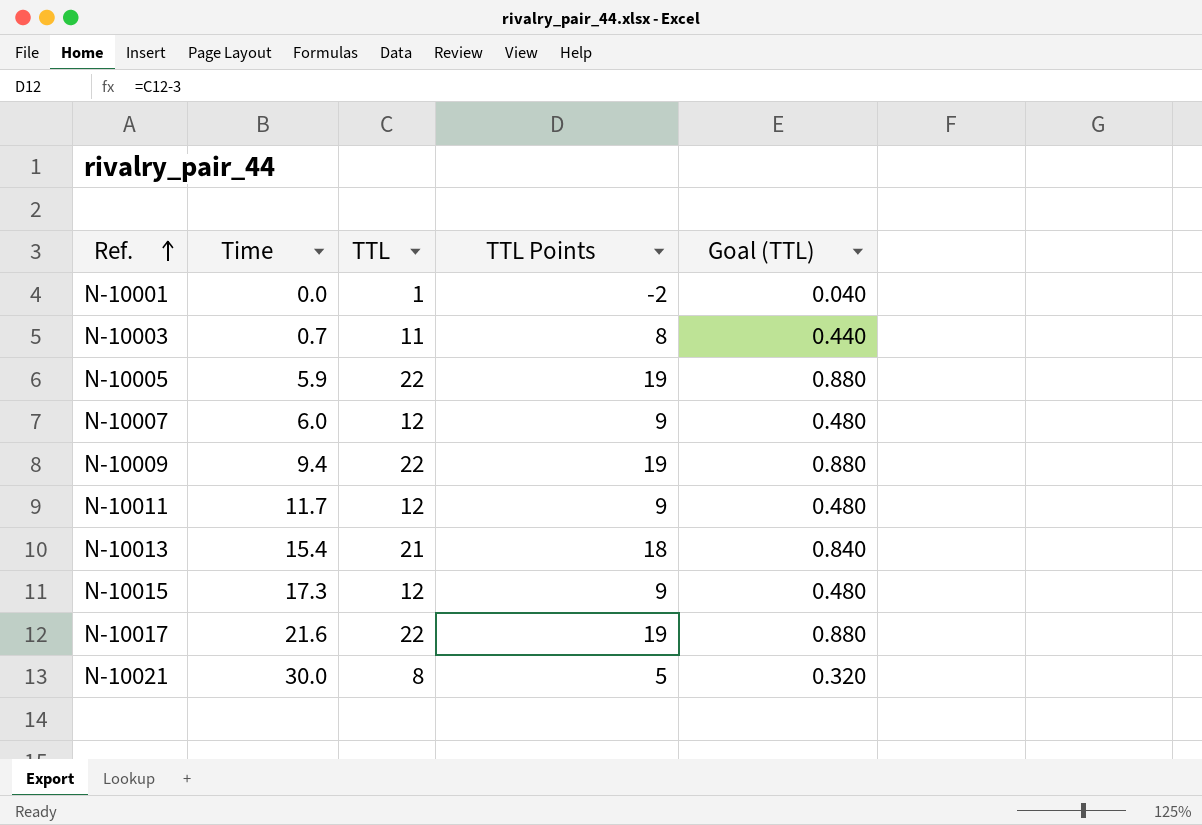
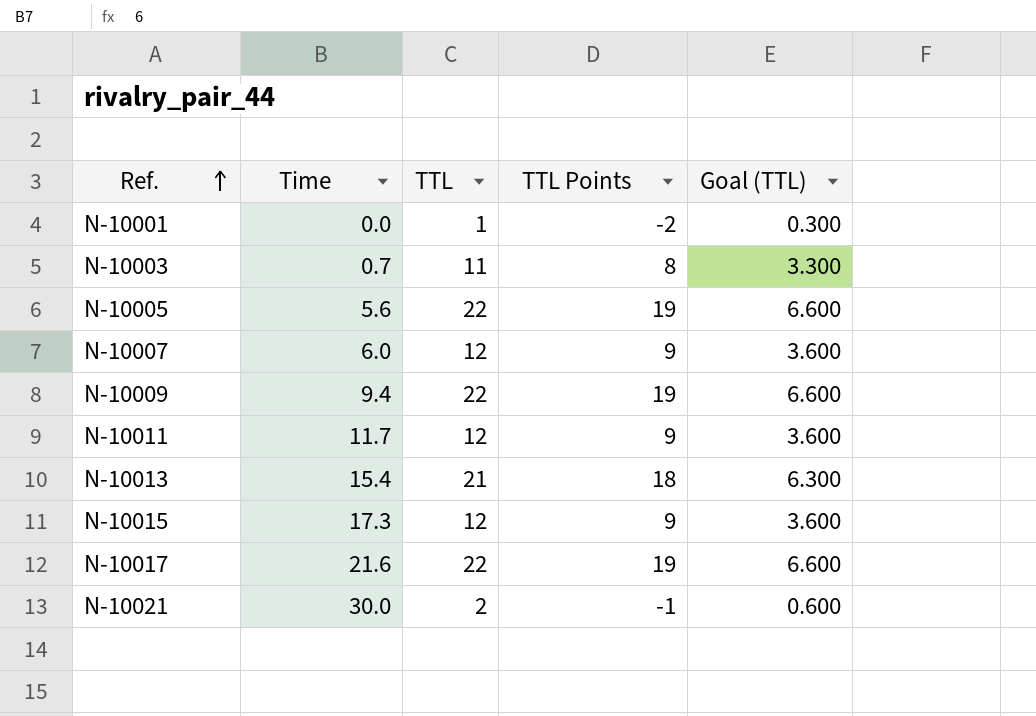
column Goal (TTL) | formula: [TTL] * 0.04 -> [TTL] * 0.3
N-10005 | Time: 5.9 -> 5.6
N-10021 | TTL: 8 -> 2
N-10021 | TTL Points: 5 -> -1

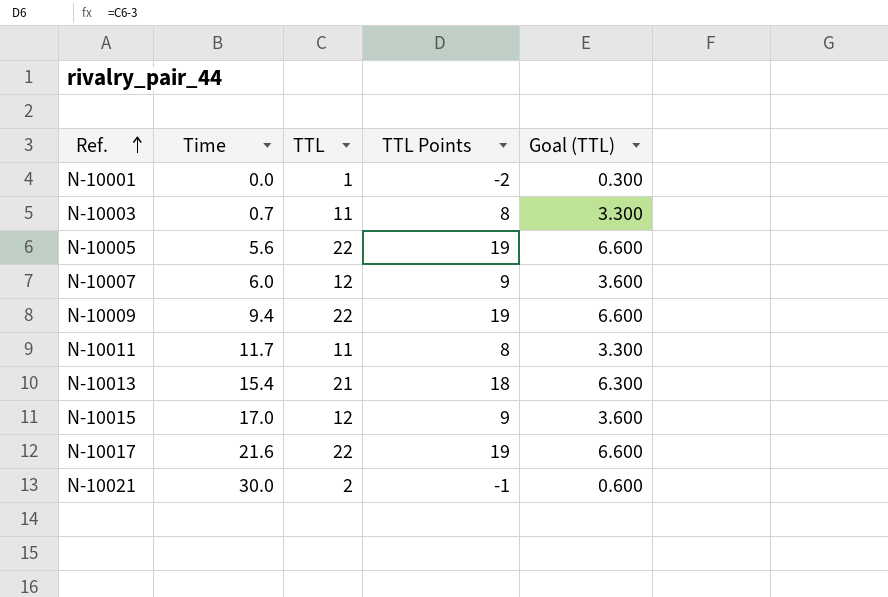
N-10011 | TTL: 12 -> 11
N-10011 | TTL Points: 9 -> 8
N-10011 | Goal (TTL): 3.600 -> 3.300
N-10015 | Time: 17.3 -> 17.0

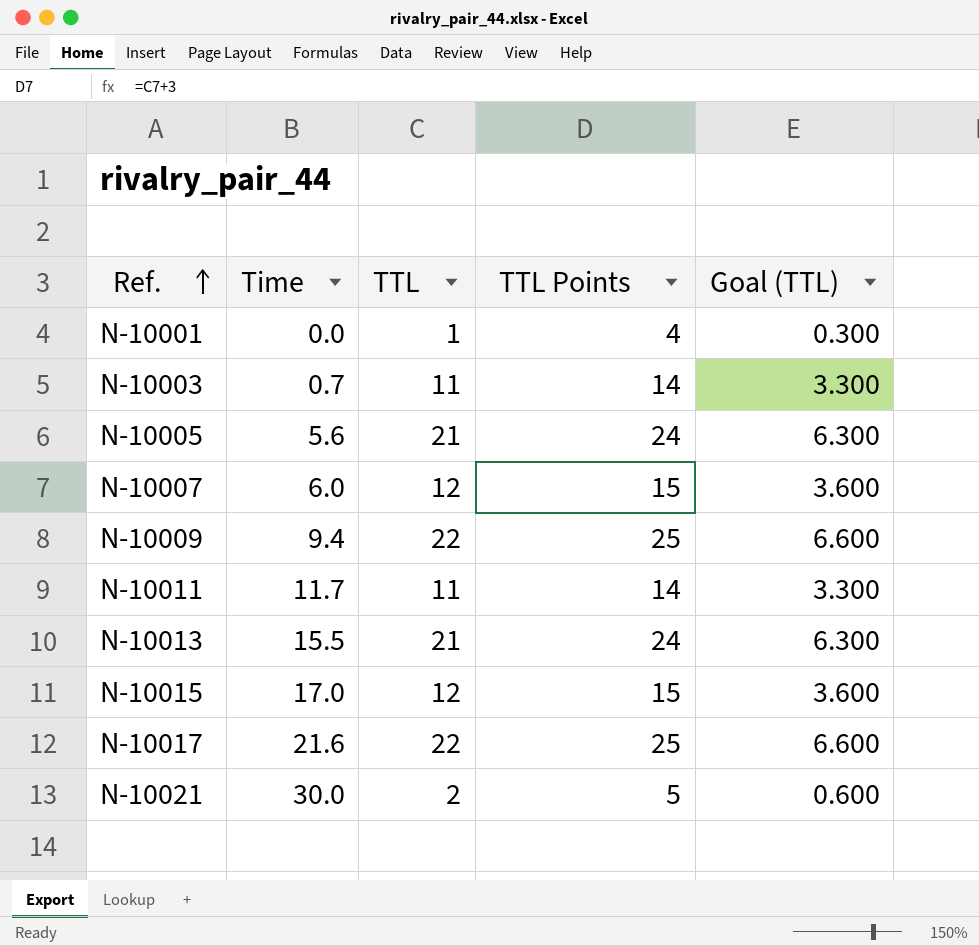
column TTL Points | formula: [TTL] - 3 -> [TTL] + 3
N-10005 | TTL: 22 -> 21
N-10005 | Goal (TTL): 6.600 -> 6.300
N-10013 | Time: 15.4 -> 15.5

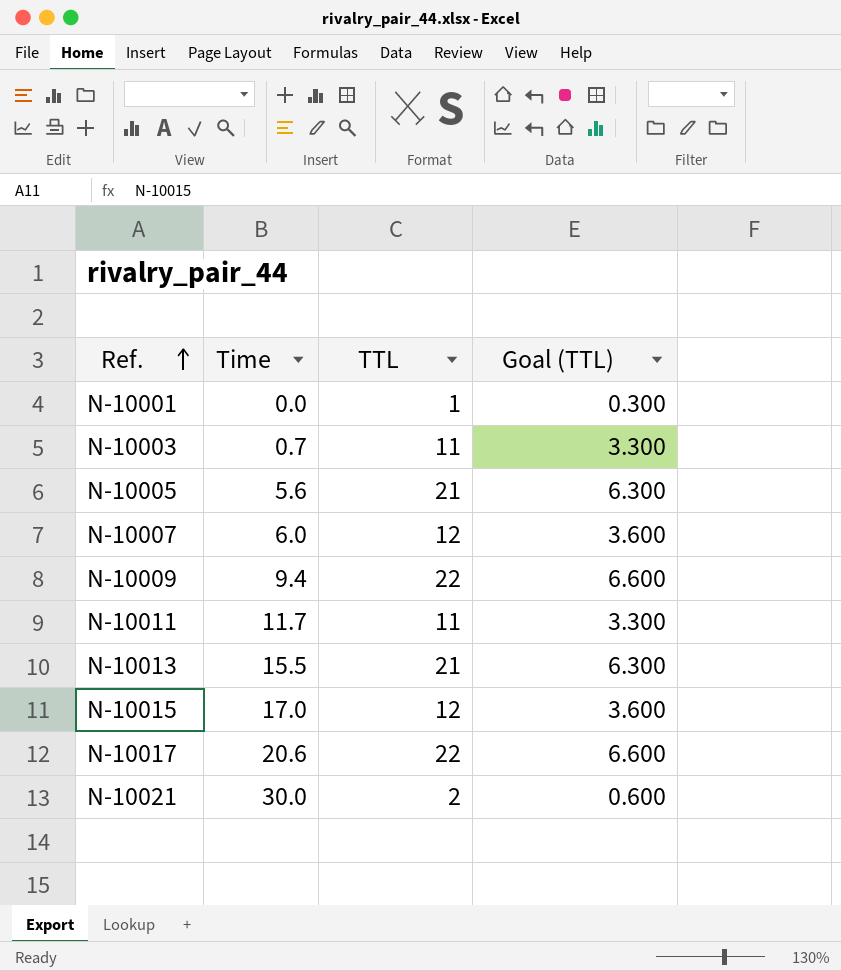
column TTL Points | formula: [TTL] + 3 -> none
N-10017 | Time: 21.6 -> 20.6

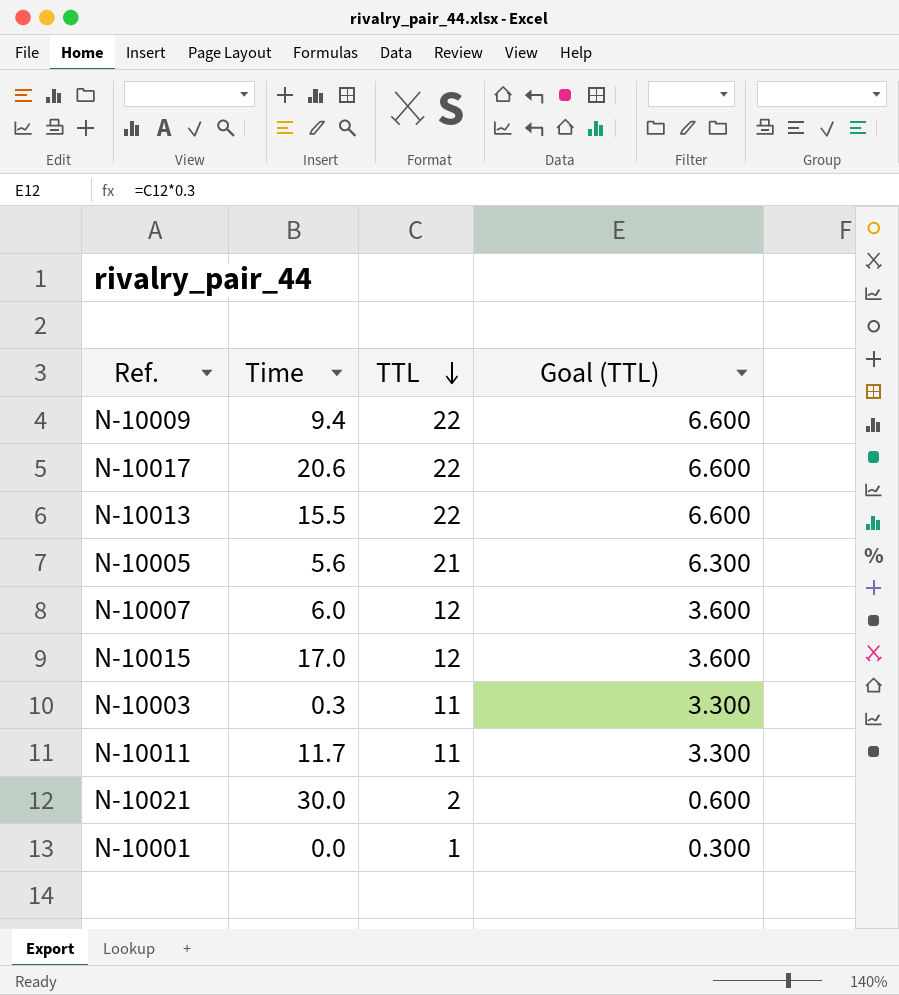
row order: Ref. ascending -> TTL descending
N-10013 | TTL: 21 -> 22
N-10013 | Goal (TTL): 6.300 -> 6.600
N-10003 | Time: 0.7 -> 0.3

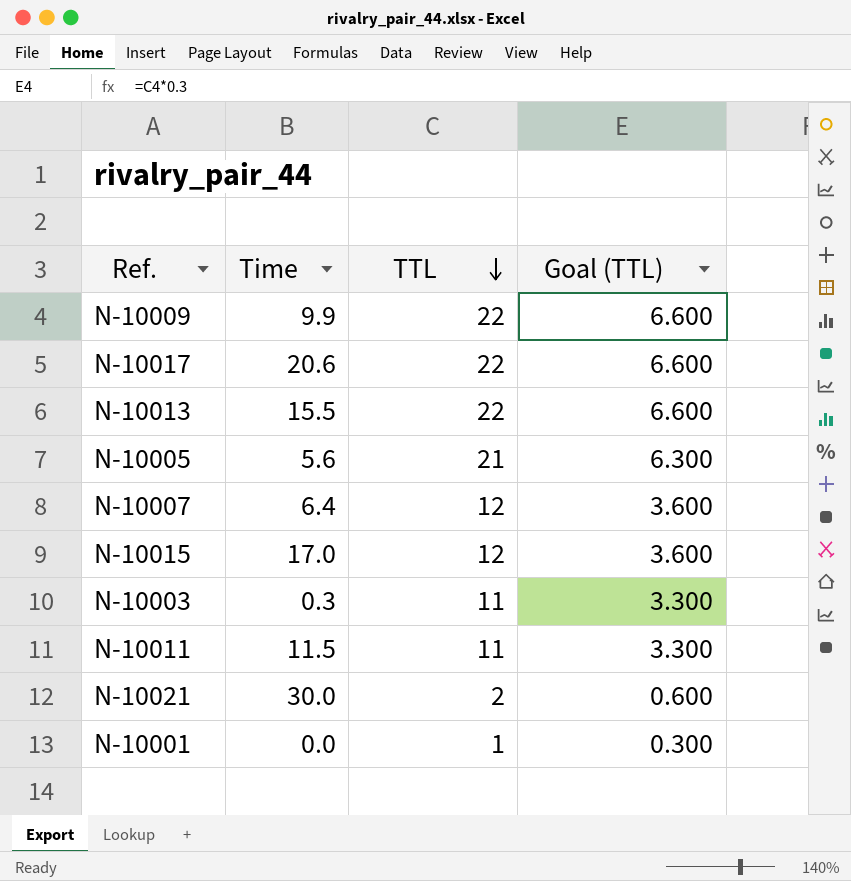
N-10009 | Time: 9.4 -> 9.9
N-10007 | Time: 6.0 -> 6.4
N-10011 | Time: 11.7 -> 11.5

